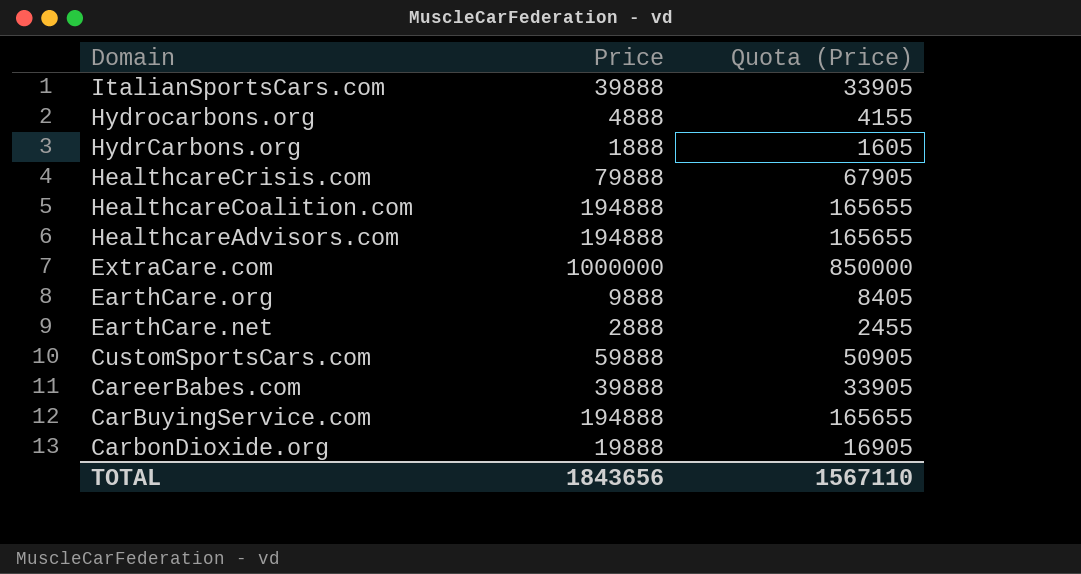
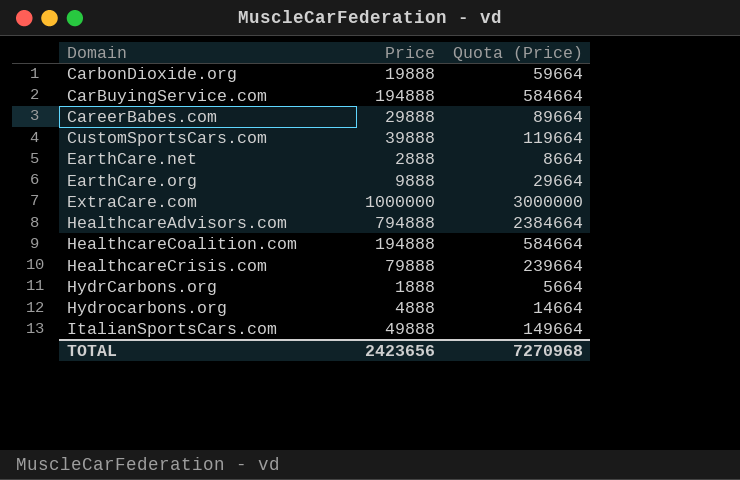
row order: Domain descending -> Domain ascending
column Quota (Price) | formula: [Price] * 0.85 -> [Price] * 3
CareerBabes.com | Price: 39888 -> 29888
CustomSportsCars.com | Price: 59888 -> 39888
HealthcareAdvisors.com | Price: 194888 -> 794888
ItalianSportsCars.com | Price: 39888 -> 49888
TOTAL | Price: 1843656 -> 2423656
TOTAL | Quota (Price): 1567110 -> 7270968

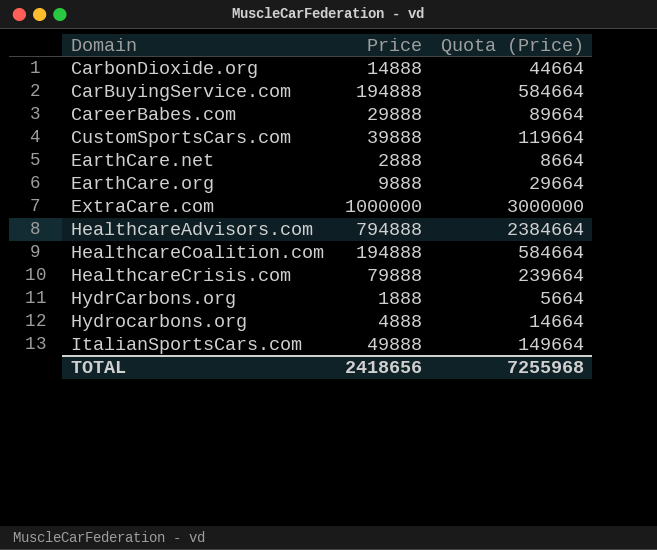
CarbonDioxide.org | Price: 19888 -> 14888
CarbonDioxide.org | Quota (Price): 59664 -> 44664
TOTAL | Price: 2423656 -> 2418656
TOTAL | Quota (Price): 7270968 -> 7255968

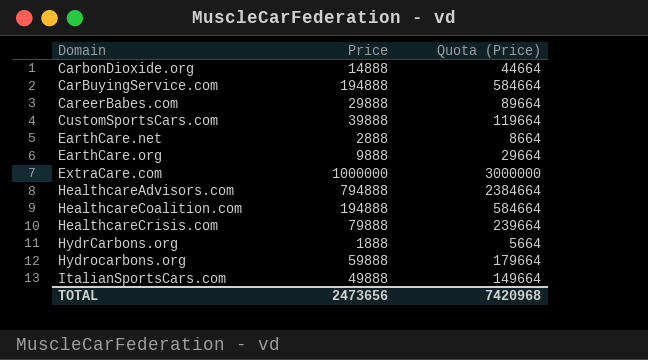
Hydrocarbons.org | Price: 4888 -> 59888
Hydrocarbons.org | Quota (Price): 14664 -> 179664
TOTAL | Price: 2418656 -> 2473656
TOTAL | Quota (Price): 7255968 -> 7420968

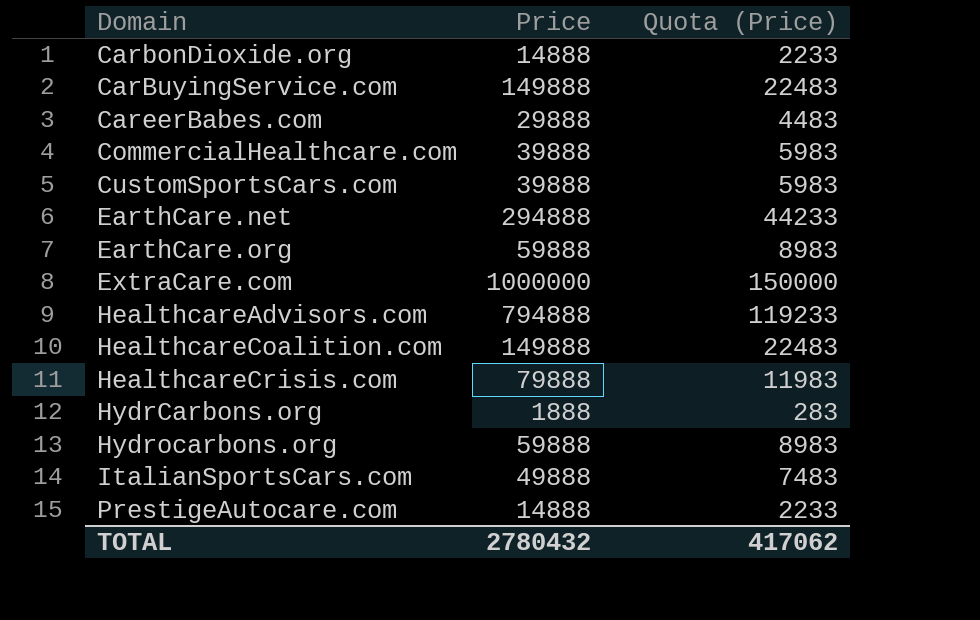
column Quota (Price) | formula: [Price] * 3 -> [Price] * 0.15
CarBuyingService.com | Price: 194888 -> 149888
row CommercialHealthcare.com: none -> 39888 | 5983
EarthCare.net | Price: 2888 -> 294888
EarthCare.org | Price: 9888 -> 59888
HealthcareCoalition.com | Price: 194888 -> 149888
row PrestigeAutocare.com: none -> 14888 | 2233
TOTAL | Price: 2473656 -> 2780432
TOTAL | Quota (Price): 7420968 -> 417062

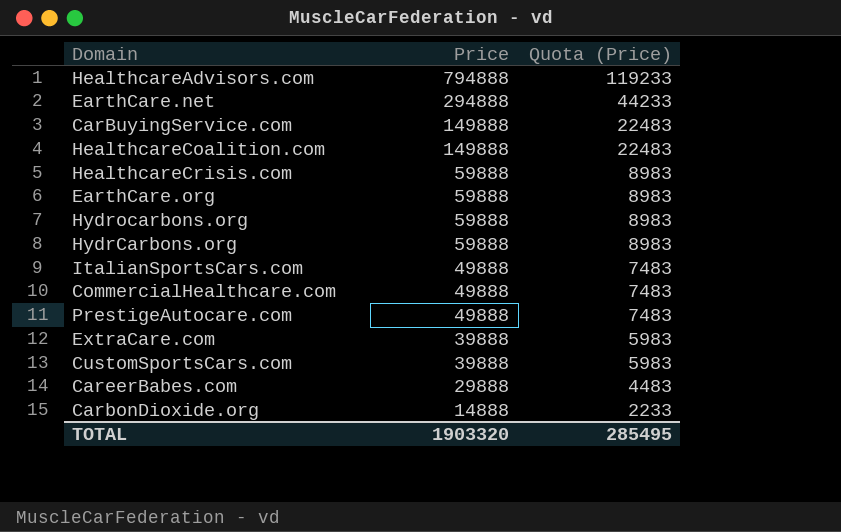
row order: Domain ascending -> Price descending
HealthcareCrisis.com | Price: 79888 -> 59888
HealthcareCrisis.com | Quota (Price): 11983 -> 8983
HydrCarbons.org | Price: 1888 -> 59888
HydrCarbons.org | Quota (Price): 283 -> 8983
CommercialHealthcare.com | Price: 39888 -> 49888
CommercialHealthcare.com | Quota (Price): 5983 -> 7483
PrestigeAutocare.com | Price: 14888 -> 49888
PrestigeAutocare.com | Quota (Price): 2233 -> 7483
ExtraCare.com | Price: 1000000 -> 39888
ExtraCare.com | Quota (Price): 150000 -> 5983
TOTAL | Price: 2780432 -> 1903320
TOTAL | Quota (Price): 417062 -> 285495

